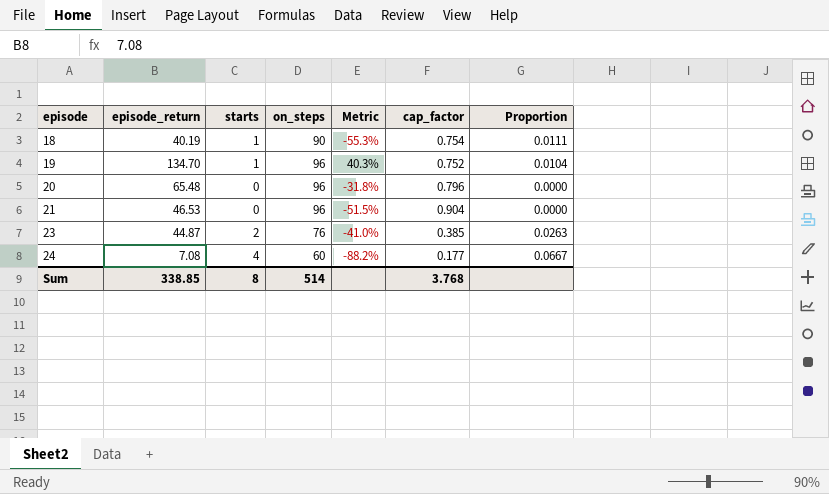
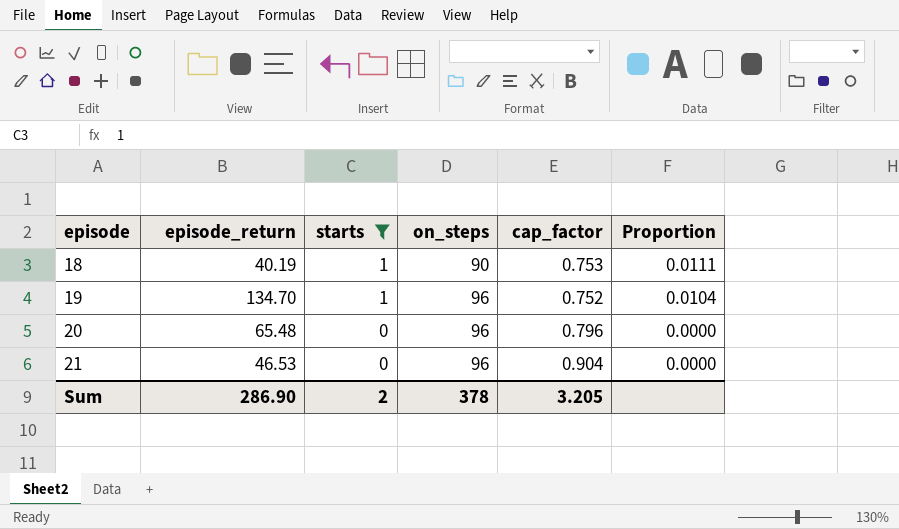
filter: none -> starts <= 1
column Metric | formula: ([episode_return] - [on_steps]) / [on_steps] -> none
18 | cap_factor: 0.754 -> 0.753
Sum | episode_return: 338.85 -> 286.90
Sum | starts: 8 -> 2
Sum | on_steps: 514 -> 378
Sum | cap_factor: 3.768 -> 3.205

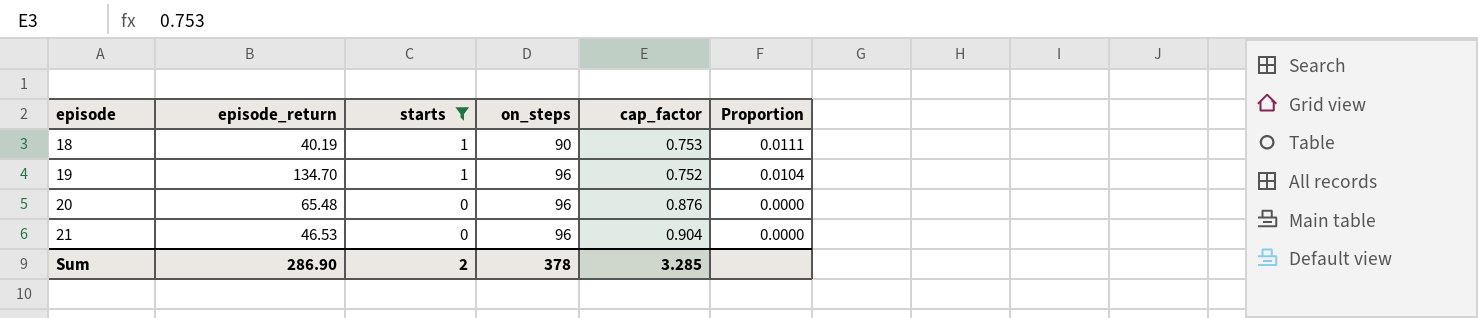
20 | cap_factor: 0.796 -> 0.876
Sum | cap_factor: 3.205 -> 3.285

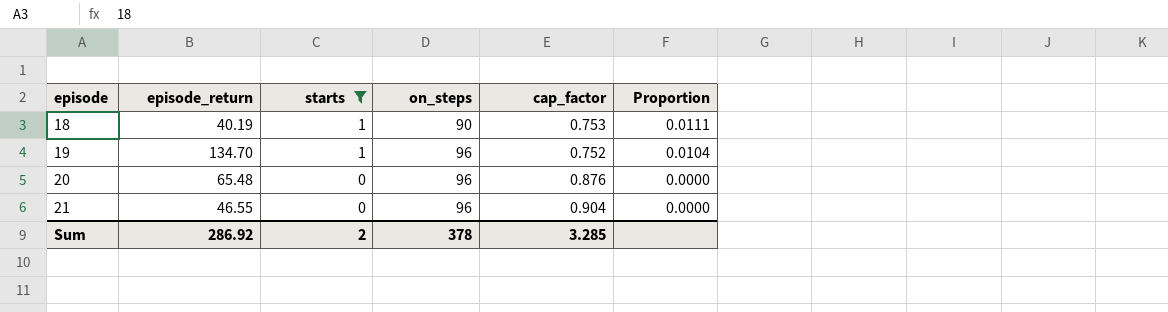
21 | episode_return: 46.53 -> 46.55
Sum | episode_return: 286.90 -> 286.92

